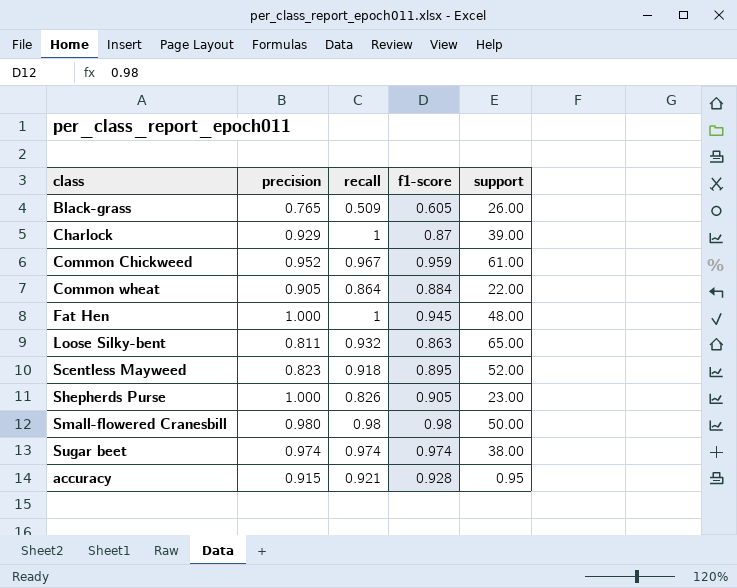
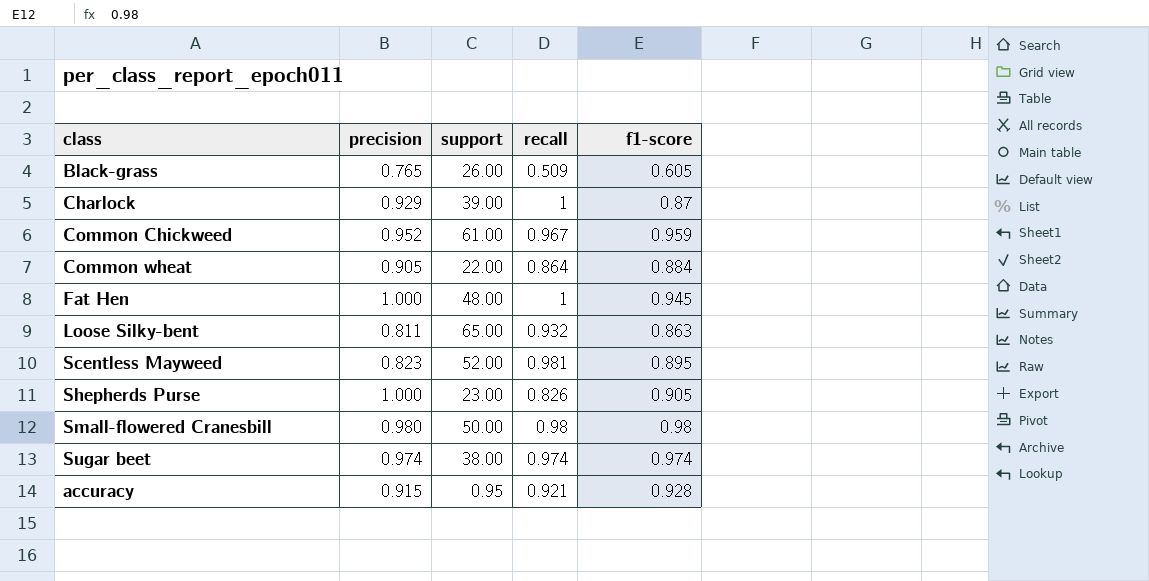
column support | position: 5 -> 3
Scentless Mayweed | recall: 0.918 -> 0.981

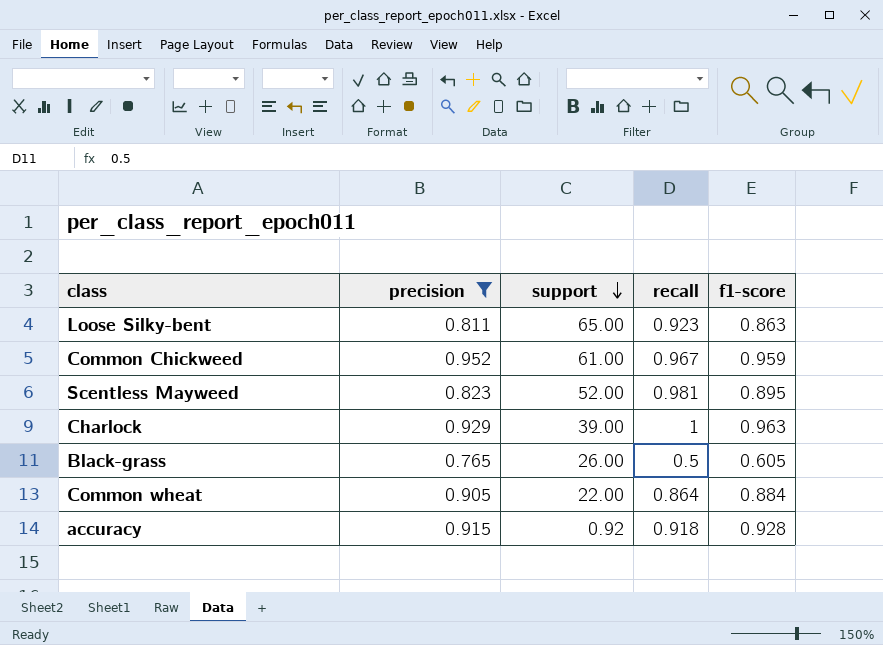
filter: none -> precision <= 0.952
row order: none -> support descending
Loose Silky-bent | recall: 0.932 -> 0.923
Charlock | f1-score: 0.87 -> 0.963
Black-grass | recall: 0.509 -> 0.5
accuracy | support: 0.95 -> 0.92
accuracy | recall: 0.921 -> 0.918

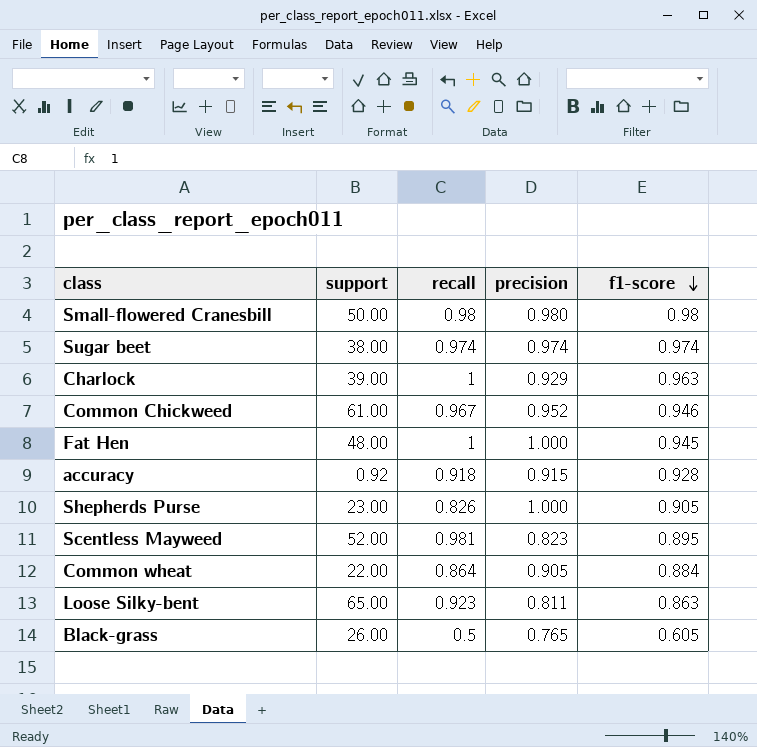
filter: precision <= 0.952 -> none
row order: support descending -> f1-score descending
column precision | position: 2 -> 4
Common Chickweed | f1-score: 0.959 -> 0.946

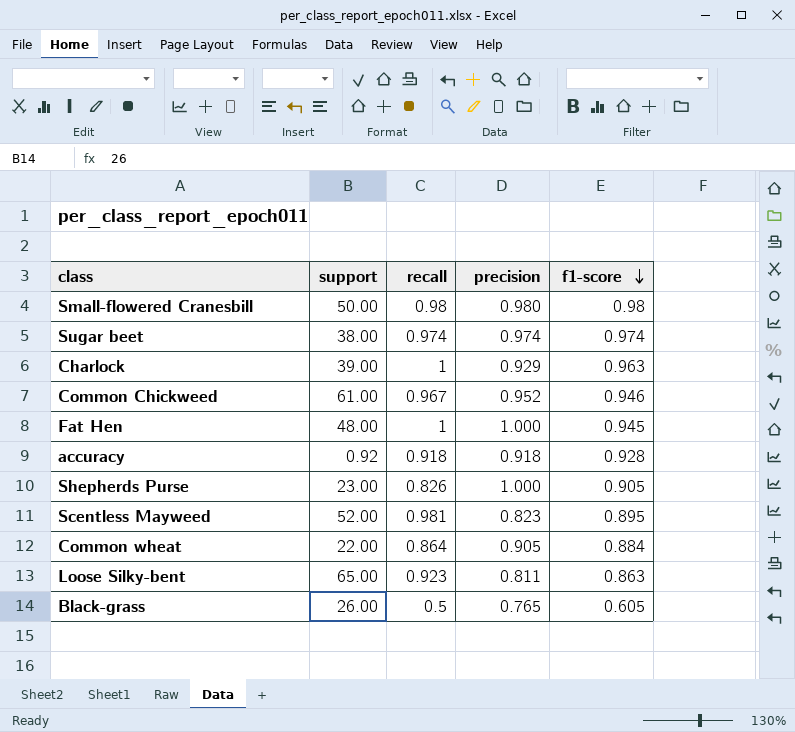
accuracy | precision: 0.915 -> 0.918

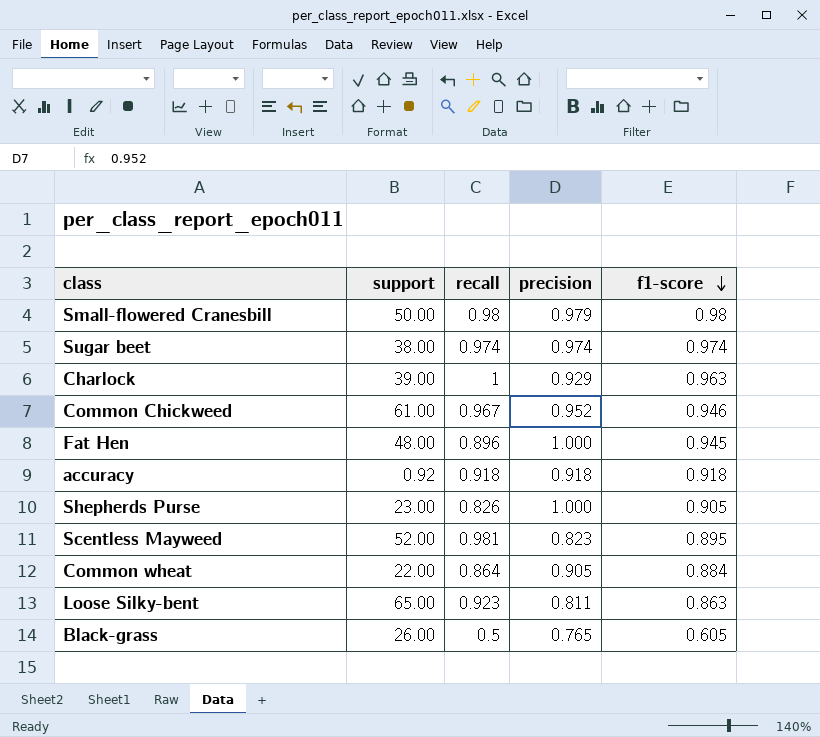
Small-flowered Cranesbill | precision: 0.980 -> 0.979
Fat Hen | recall: 1 -> 0.896
accuracy | f1-score: 0.928 -> 0.918

